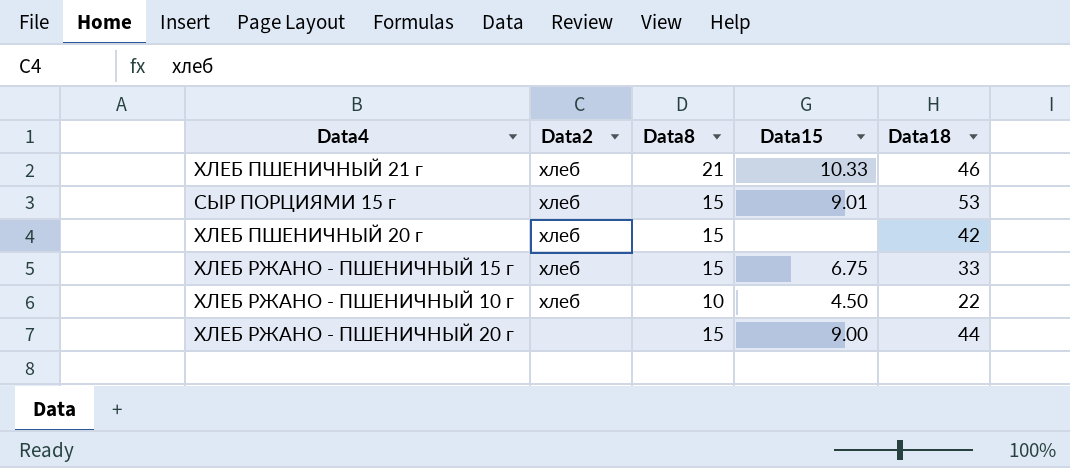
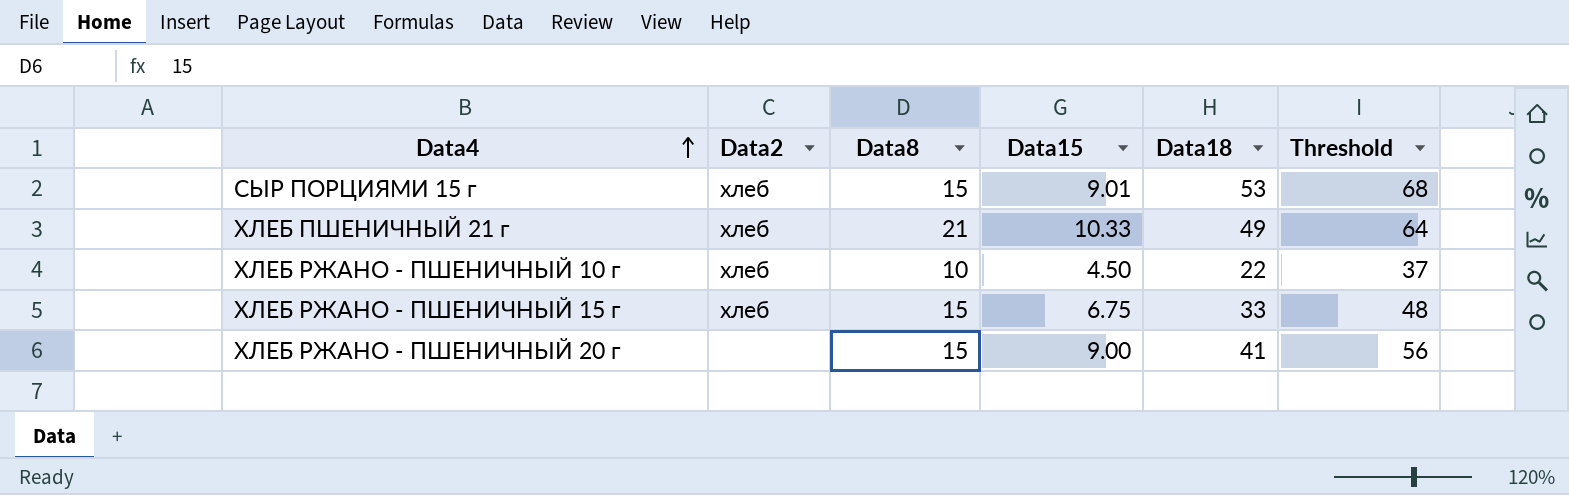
row order: none -> Data4 ascending
column Threshold | formula: none -> [Data18] + 15
row ХЛЕБ ПШЕНИЧНЫЙ 20 г: хлеб | 15 | none | 42 -> none
ХЛЕБ ПШЕНИЧНЫЙ 21 г | Data18: 46 -> 49
ХЛЕБ РЖАНО - ПШЕНИЧНЫЙ 20 г | Data18: 44 -> 41

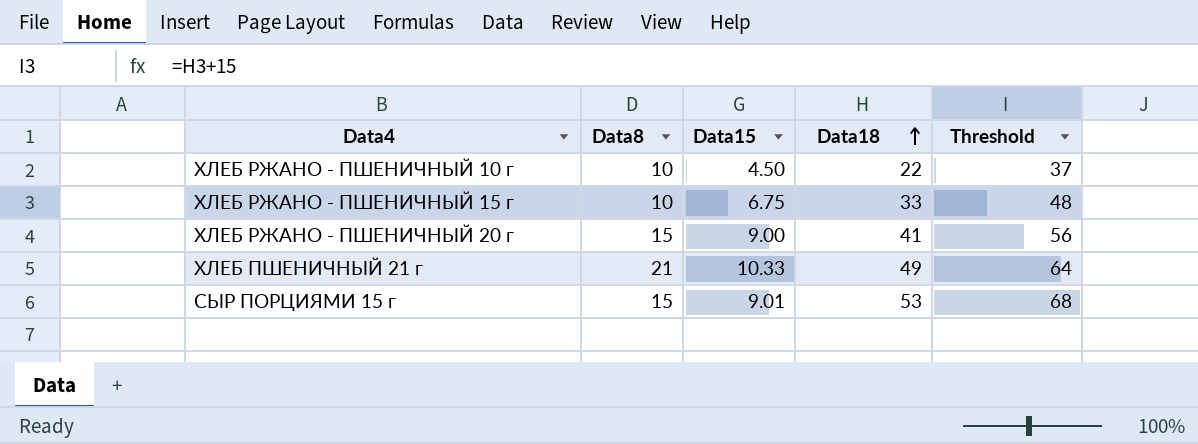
row order: Data4 ascending -> Data18 ascending
column Data2 | position: 2 -> none
ХЛЕБ РЖАНО - ПШЕНИЧНЫЙ 15 г | Data8: 15 -> 10

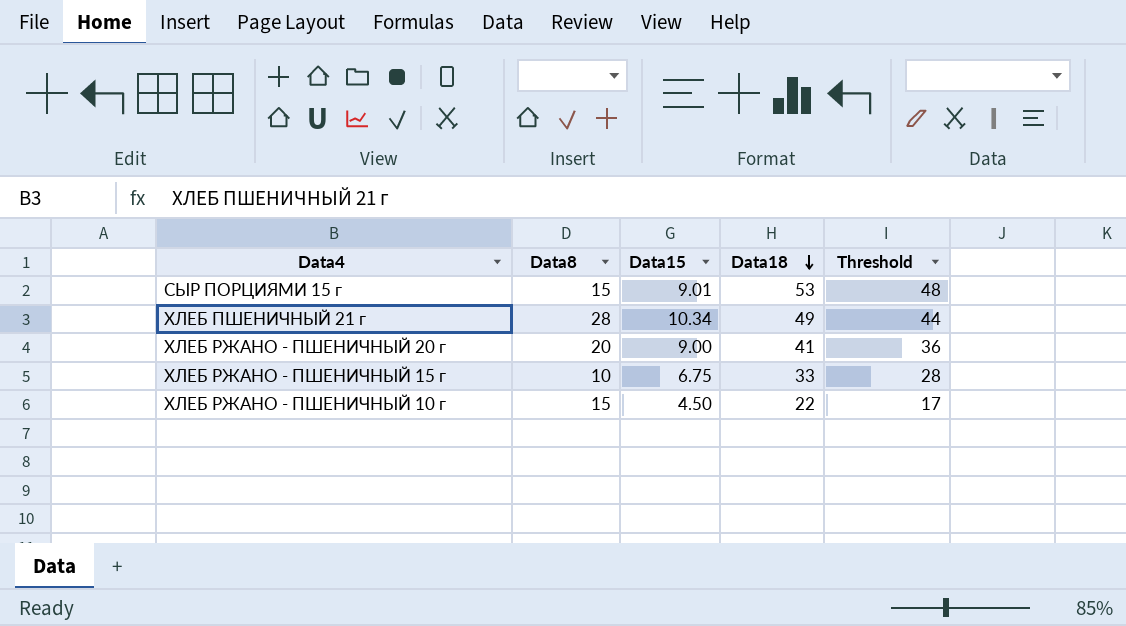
row order: Data18 ascending -> Data18 descending
column Threshold | formula: [Data18] + 15 -> [Data18] - 5
ХЛЕБ ПШЕНИЧНЫЙ 21 г | Data8: 21 -> 28
ХЛЕБ ПШЕНИЧНЫЙ 21 г | Data15: 10.33 -> 10.34
ХЛЕБ РЖАНО - ПШЕНИЧНЫЙ 20 г | Data8: 15 -> 20
ХЛЕБ РЖАНО - ПШЕНИЧНЫЙ 10 г | Data8: 10 -> 15

